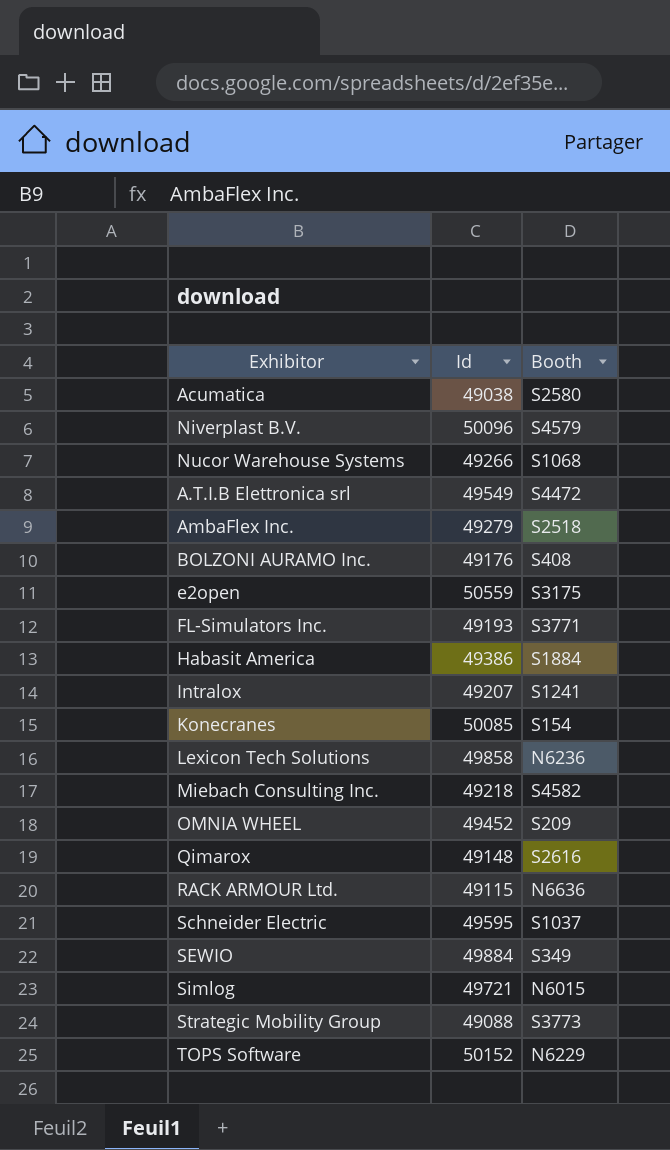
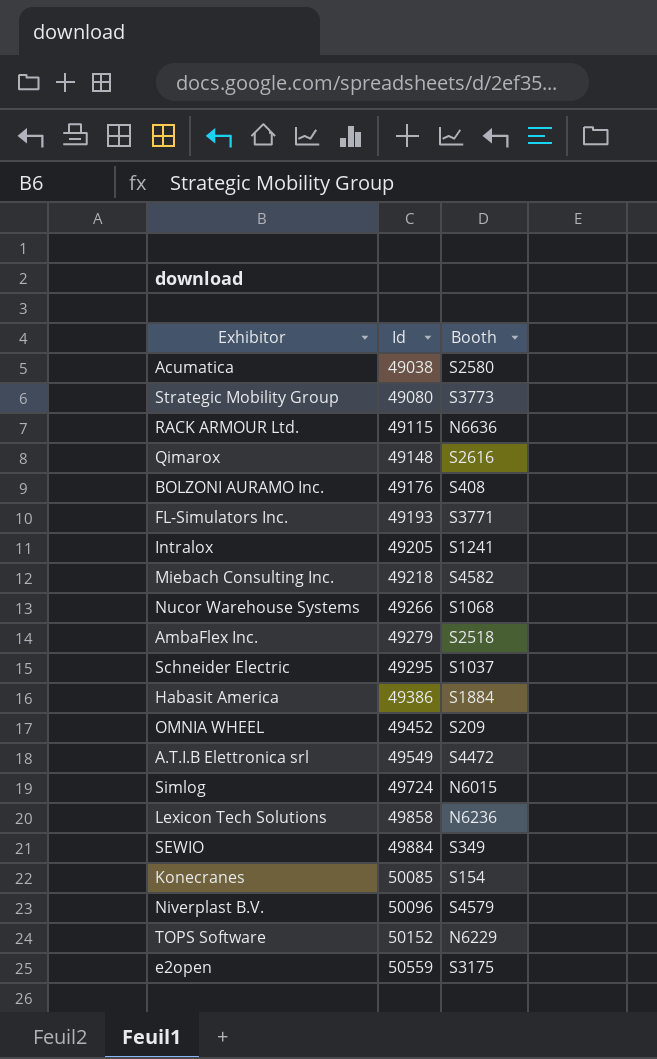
row order: none -> Id ascending
Strategic Mobility Group | Id: 49088 -> 49080
Intralox | Id: 49207 -> 49205
Schneider Electric | Id: 49595 -> 49295
Simlog | Id: 49721 -> 49724

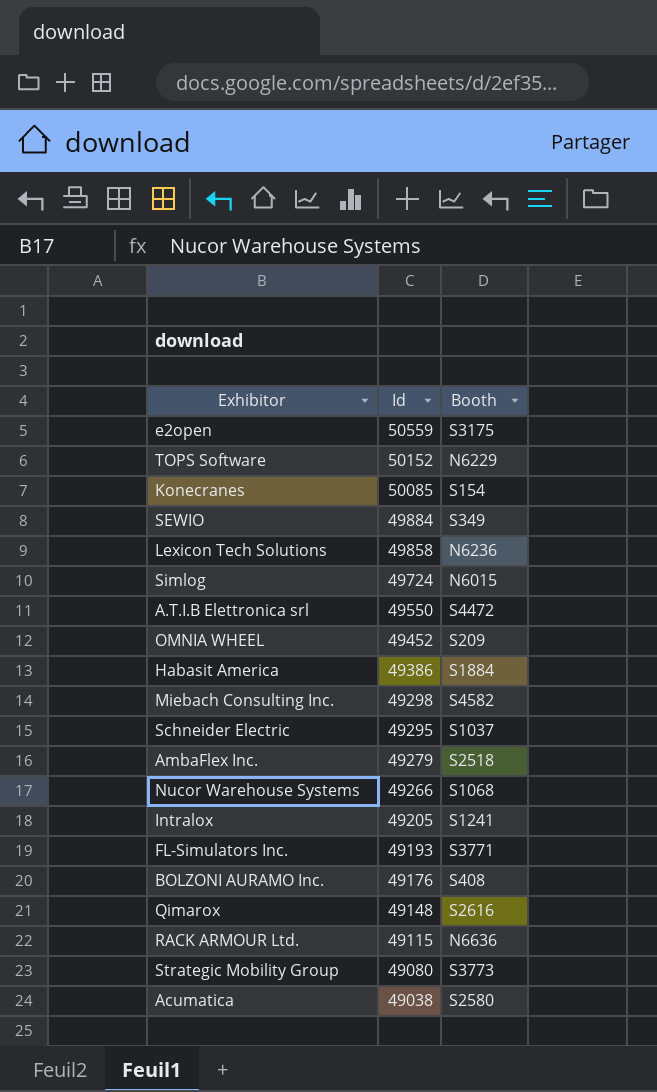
row order: Id ascending -> Id descending
row Niverplast B.V.: 50096 | S4579 -> none
A.T.I.B Elettronica srl | Id: 49549 -> 49550
Miebach Consulting Inc. | Id: 49218 -> 49298

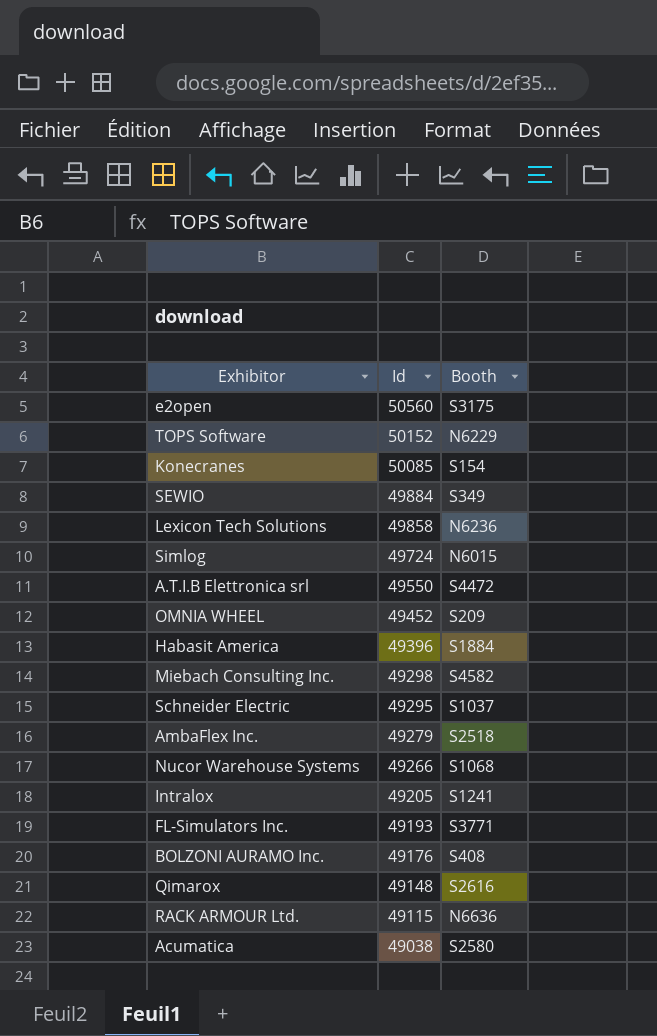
row Strategic Mobility Group: 49080 | S3773 -> none
e2open | Id: 50559 -> 50560
Habasit America | Id: 49386 -> 49396

